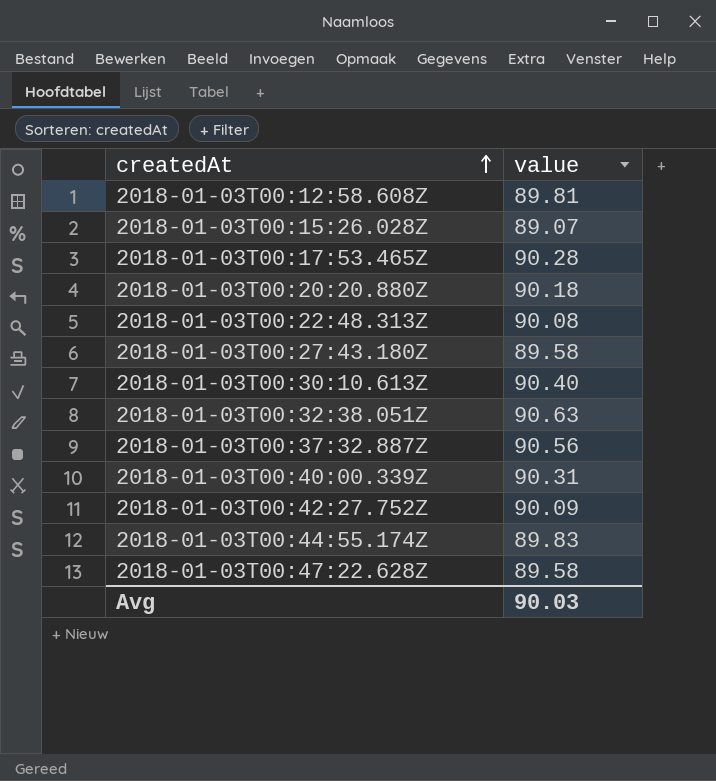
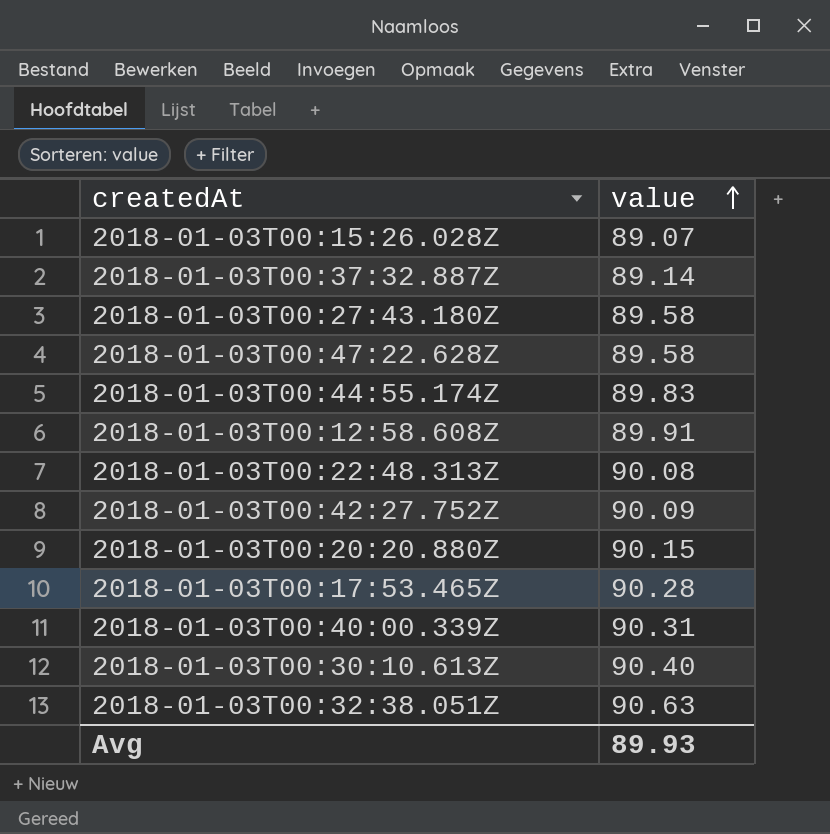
row order: createdAt ascending -> value ascending
2018-01-03T00:37:32.887Z | value: 90.56 -> 89.14
2018-01-03T00:12:58.608Z | value: 89.81 -> 89.91
2018-01-03T00:20:20.880Z | value: 90.18 -> 90.15
Avg | value: 90.03 -> 89.93

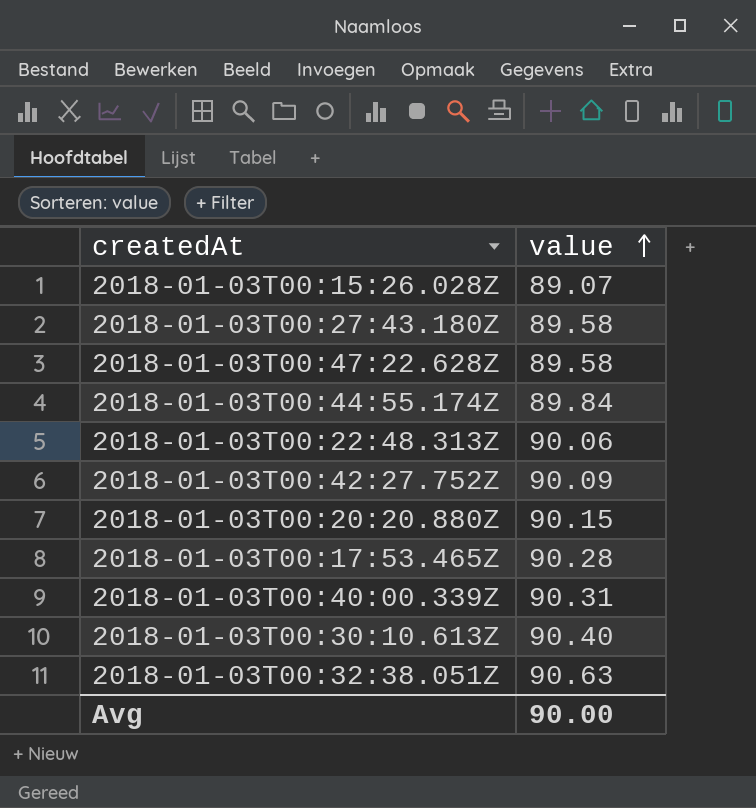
row 2018-01-03T00:37:32.887Z: 89.14 -> none
row 2018-01-03T00:12:58.608Z: 89.91 -> none
2018-01-03T00:44:55.174Z | value: 89.83 -> 89.84
2018-01-03T00:22:48.313Z | value: 90.08 -> 90.06
Avg | value: 89.93 -> 90.00

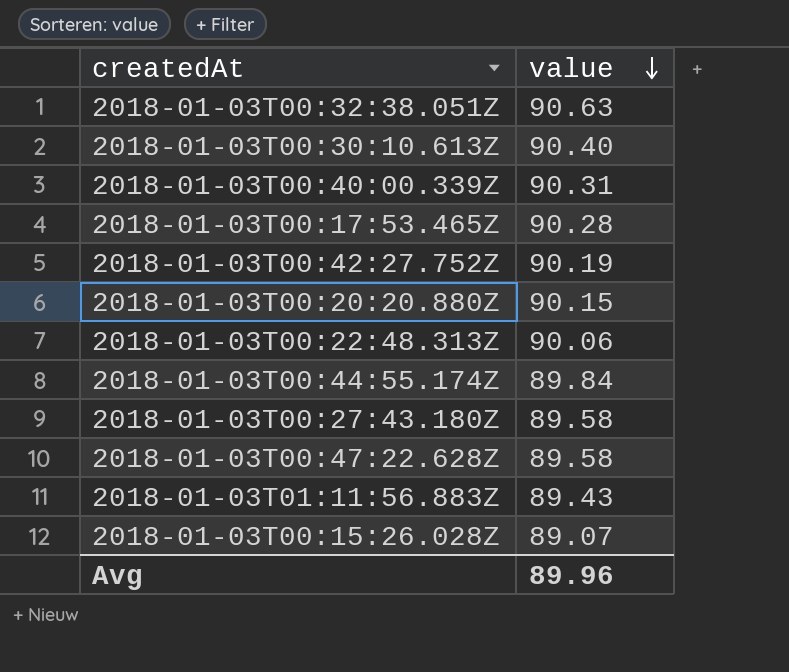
row order: value ascending -> value descending
2018-01-03T00:42:27.752Z | value: 90.09 -> 90.19
row 2018-01-03T01:11:56.883Z: none -> 89.43
Avg | value: 90.00 -> 89.96

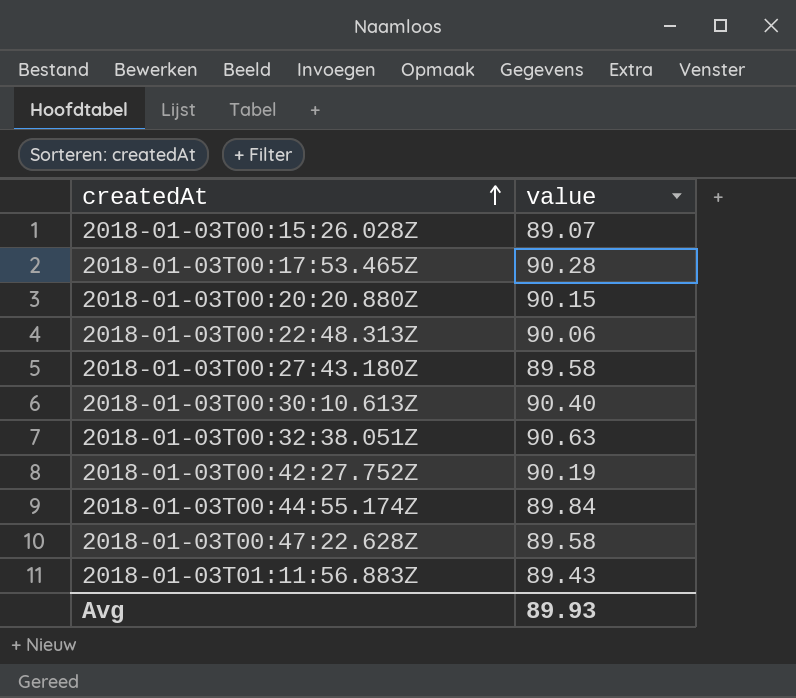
row order: value descending -> createdAt ascending
row 2018-01-03T00:40:00.339Z: 90.31 -> none
Avg | value: 89.96 -> 89.93

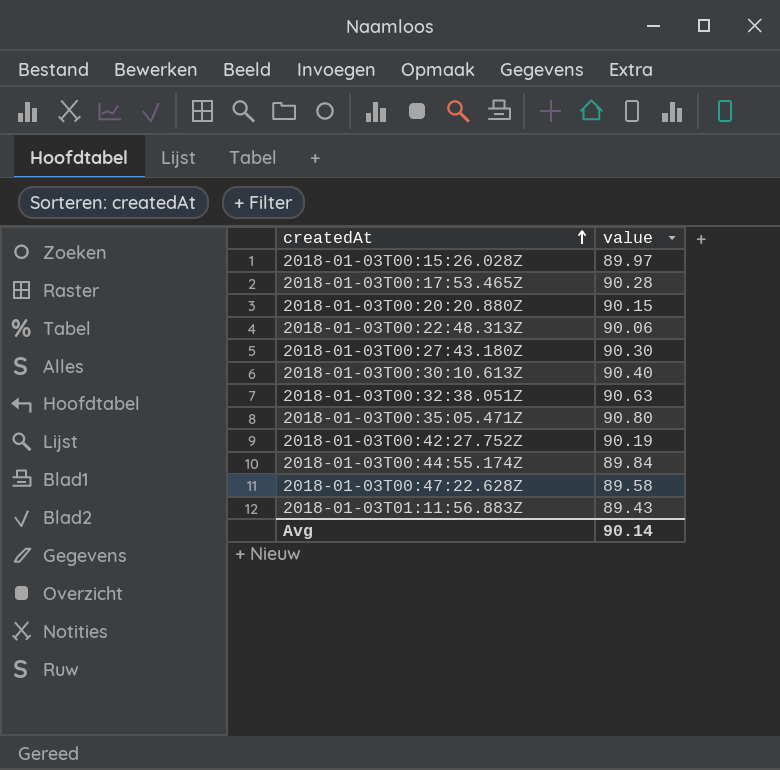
2018-01-03T00:15:26.028Z | value: 89.07 -> 89.97
2018-01-03T00:27:43.180Z | value: 89.58 -> 90.30
row 2018-01-03T00:35:05.471Z: none -> 90.80
Avg | value: 89.93 -> 90.14

